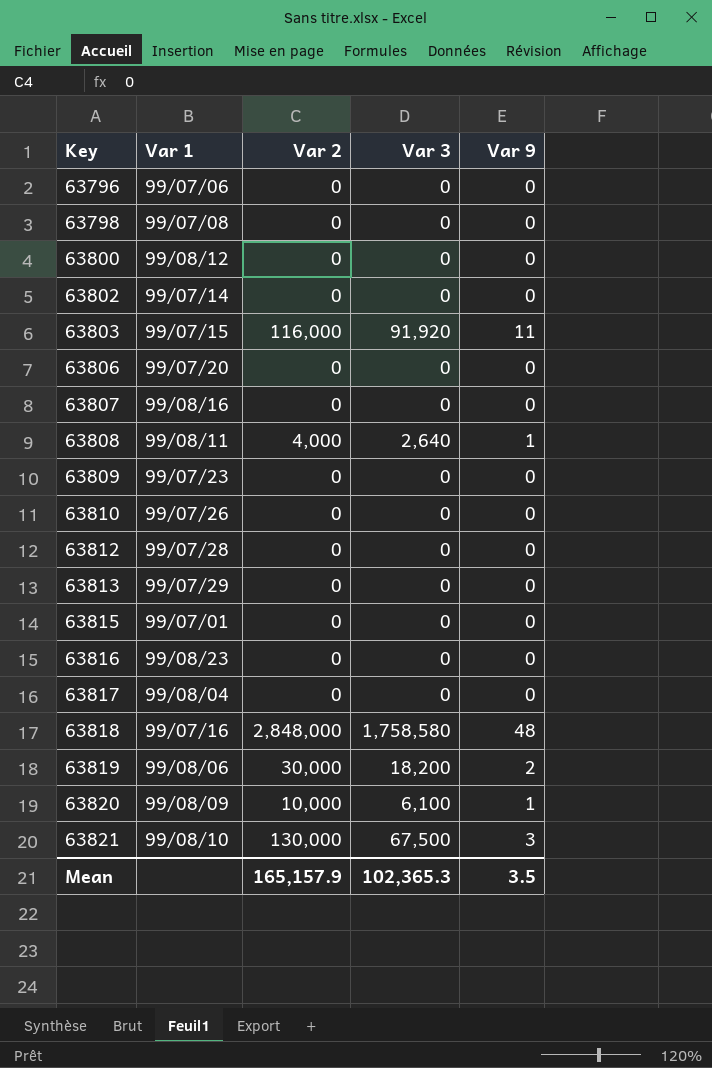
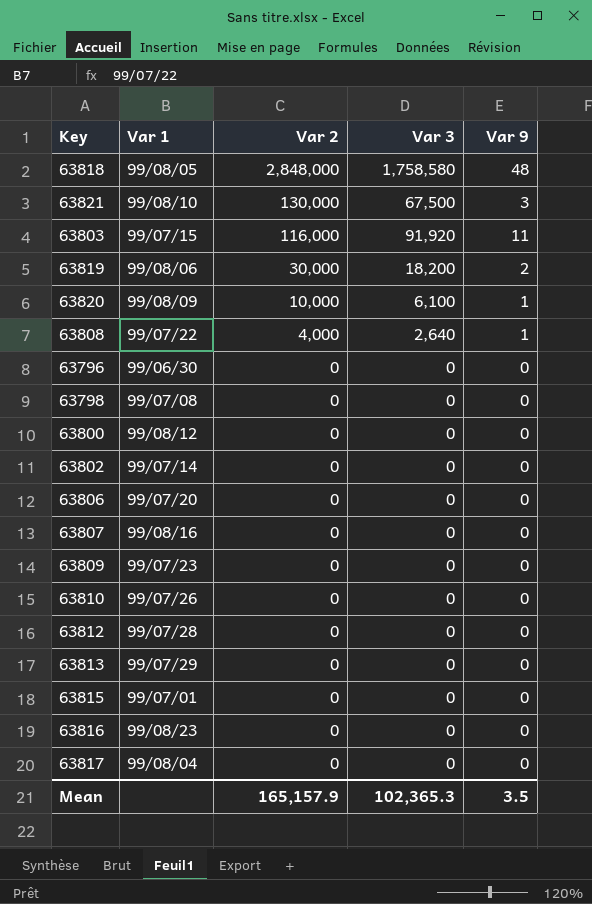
row order: Key ascending -> Var 2 descending
63818 | Var 1: 99/07/16 -> 99/08/05
63808 | Var 1: 99/08/11 -> 99/07/22
63796 | Var 1: 99/07/06 -> 99/06/30

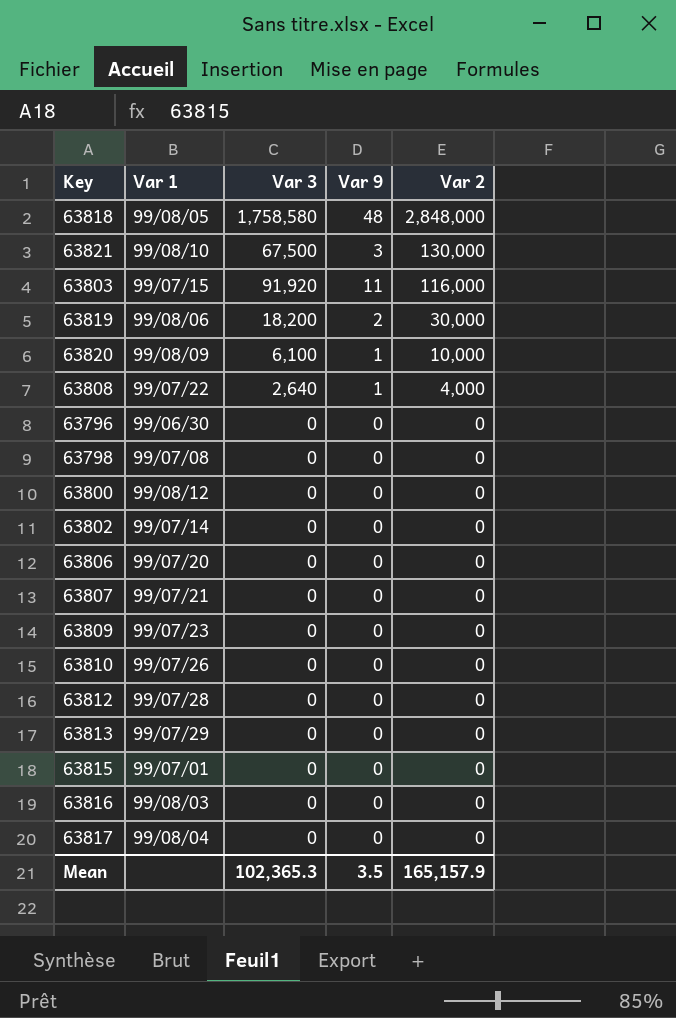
column Var 2 | position: 3 -> 5
63807 | Var 1: 99/08/16 -> 99/07/21
63816 | Var 1: 99/08/23 -> 99/08/03

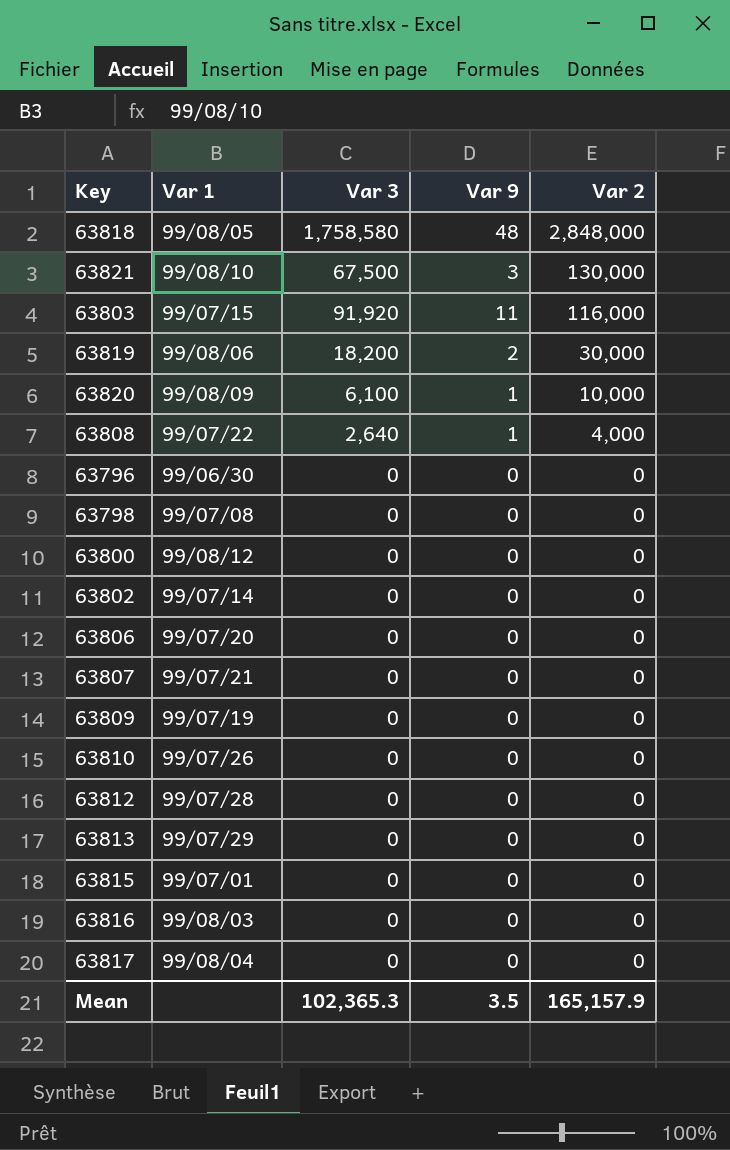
63809 | Var 1: 99/07/23 -> 99/07/19

